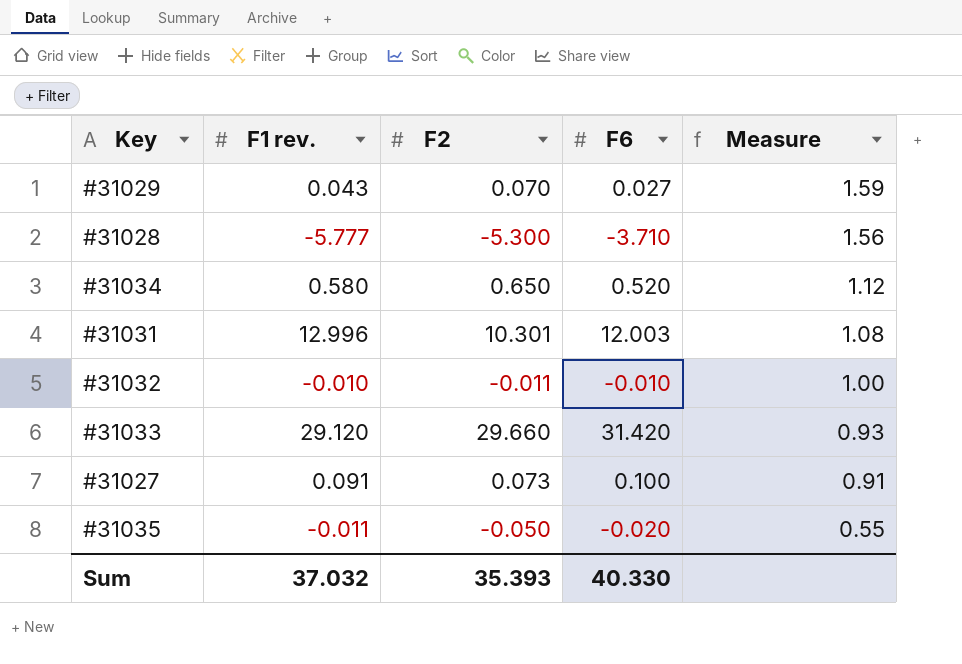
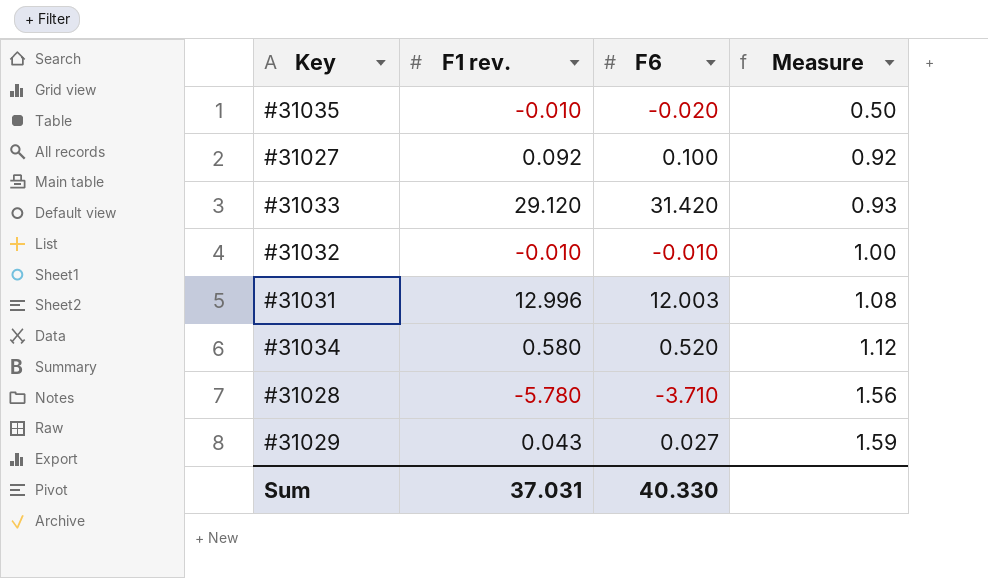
row order: Measure descending -> Measure ascending
column F2 | position: 3 -> none
#31035 | F1 rev.: -0.011 -> -0.010
#31035 | Measure: 0.55 -> 0.50
#31027 | F1 rev.: 0.091 -> 0.092
#31027 | Measure: 0.91 -> 0.92
#31028 | F1 rev.: -5.777 -> -5.780
Sum | F1 rev.: 37.032 -> 37.031

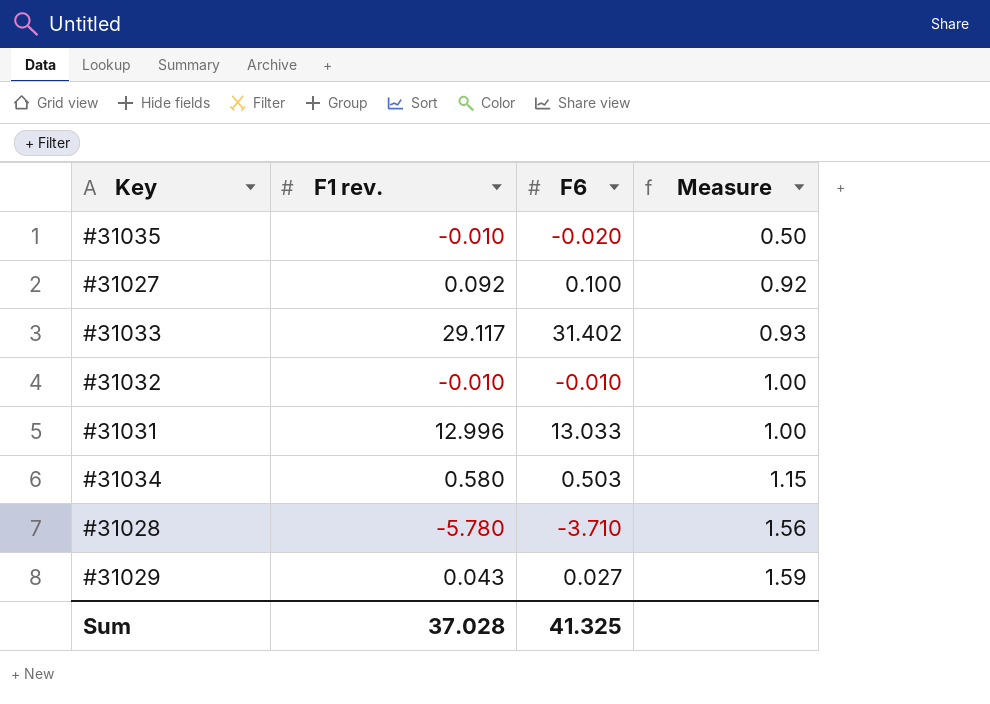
#31033 | F1 rev.: 29.120 -> 29.117
#31033 | F6: 31.420 -> 31.402
#31031 | F6: 12.003 -> 13.033
#31031 | Measure: 1.08 -> 1.00
#31034 | F6: 0.520 -> 0.503
#31034 | Measure: 1.12 -> 1.15
Sum | F1 rev.: 37.031 -> 37.028
Sum | F6: 40.330 -> 41.325

